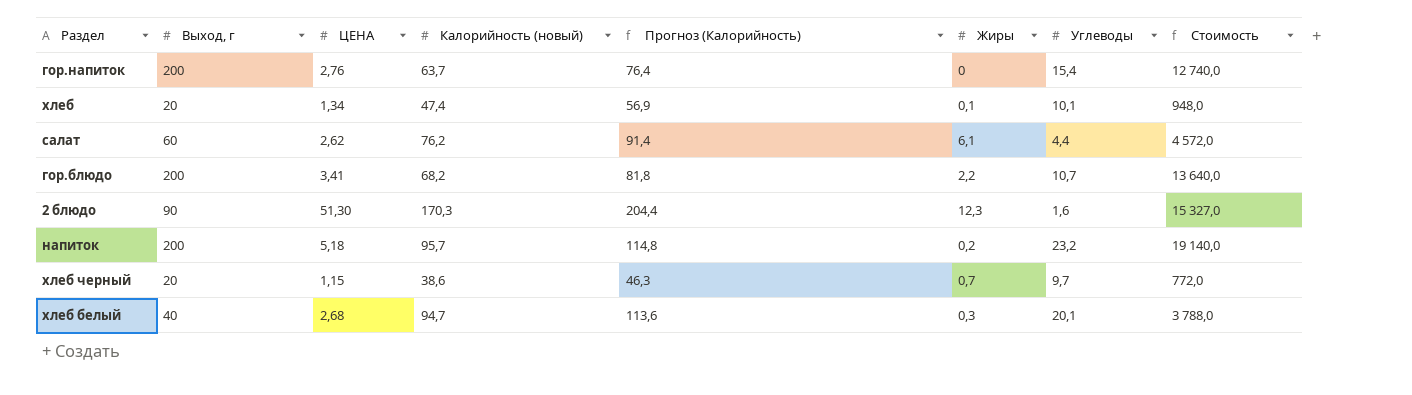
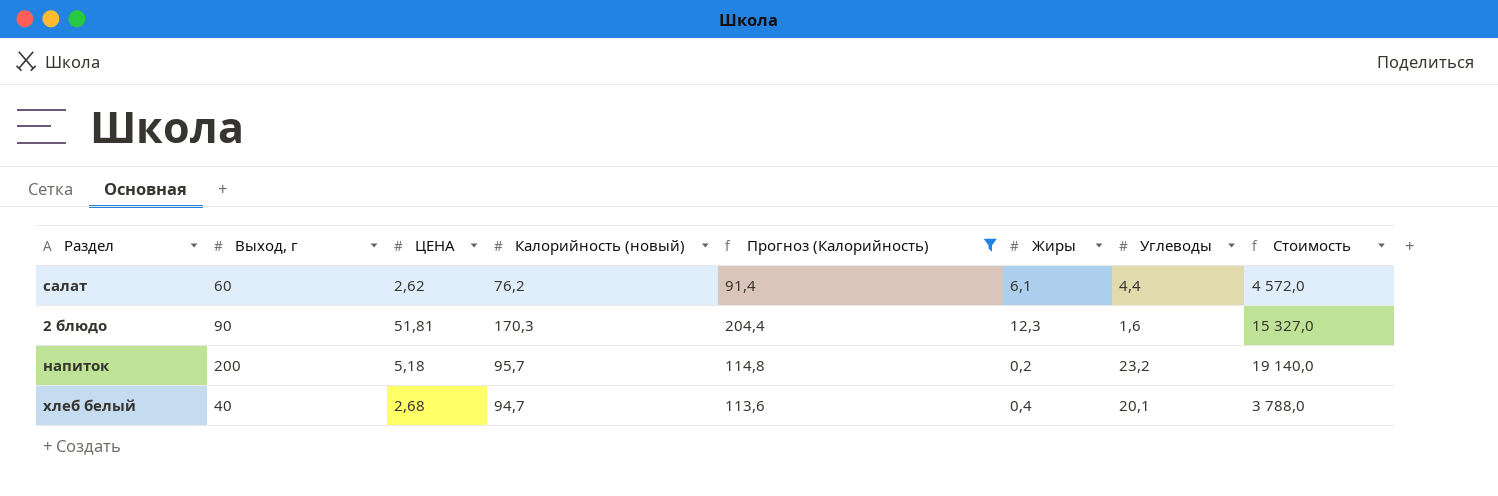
filter: none -> Прогноз (Калорийность) >= 91,4
2 блюдо | ЦЕНА: 51,30 -> 51,81
хлеб белый | Жиры: 0,3 -> 0,4

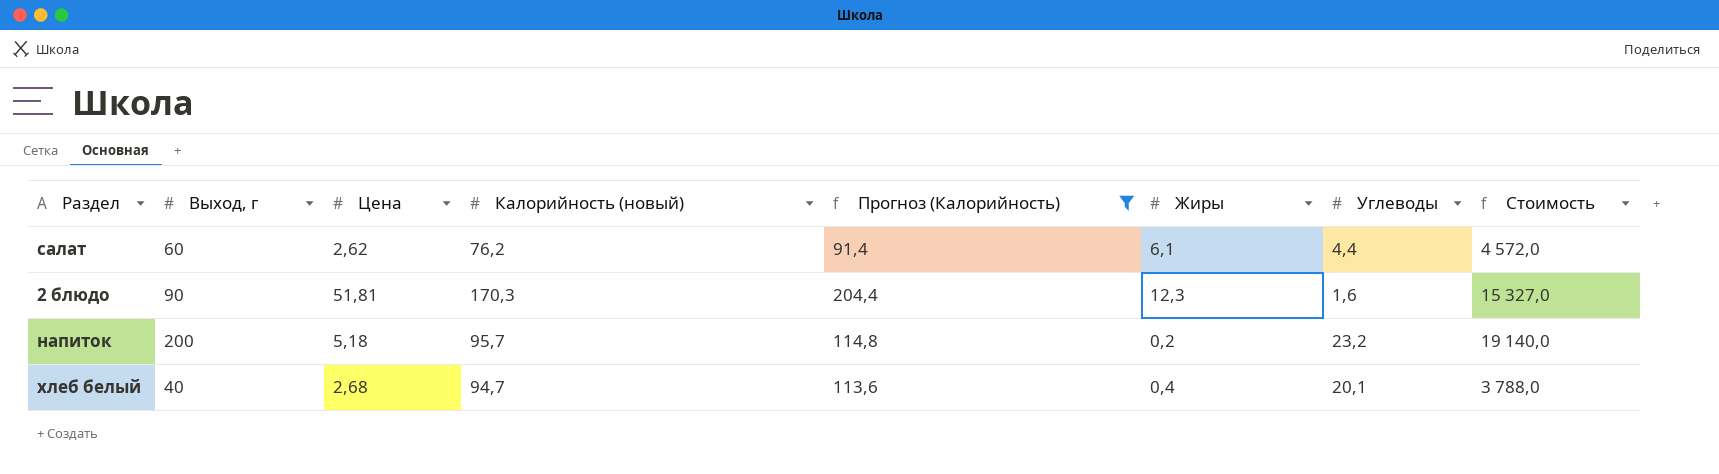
column name: ЦЕНА -> Цена

